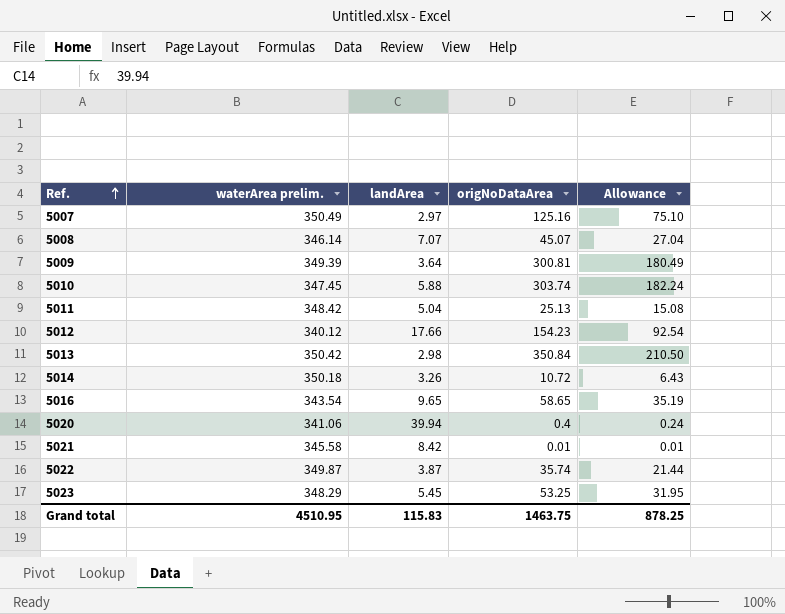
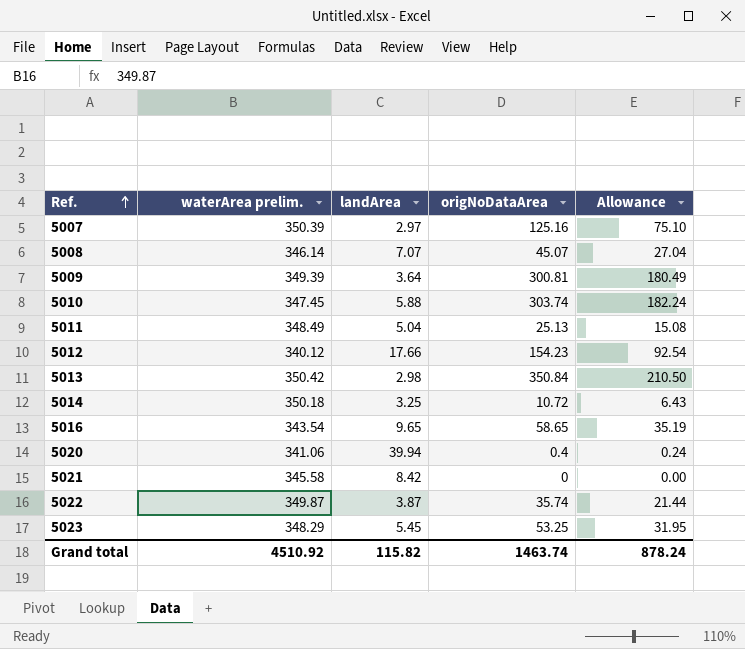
5007 | waterArea prelim.: 350.49 -> 350.39
5011 | waterArea prelim.: 348.42 -> 348.49
5014 | landArea: 3.26 -> 3.25
5021 | origNoDataArea: 0.01 -> 0
5021 | Allowance: 0.01 -> 0.00
Grand total | waterArea prelim.: 4510.95 -> 4510.92
Grand total | landArea: 115.83 -> 115.82
Grand total | origNoDataArea: 1463.75 -> 1463.74
Grand total | Allowance: 878.25 -> 878.24

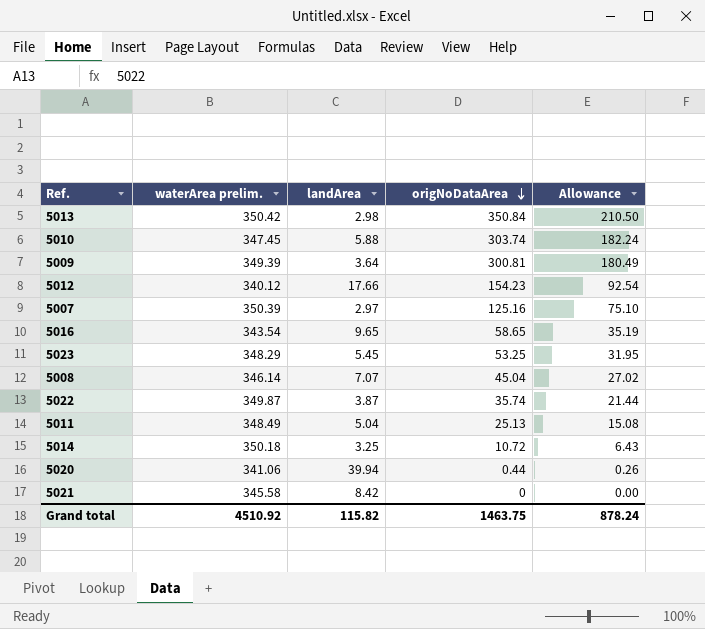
row order: Ref. ascending -> origNoDataArea descending
5008 | origNoDataArea: 45.07 -> 45.04
5008 | Allowance: 27.04 -> 27.02
5020 | origNoDataArea: 0.4 -> 0.44
5020 | Allowance: 0.24 -> 0.26
Grand total | origNoDataArea: 1463.74 -> 1463.75

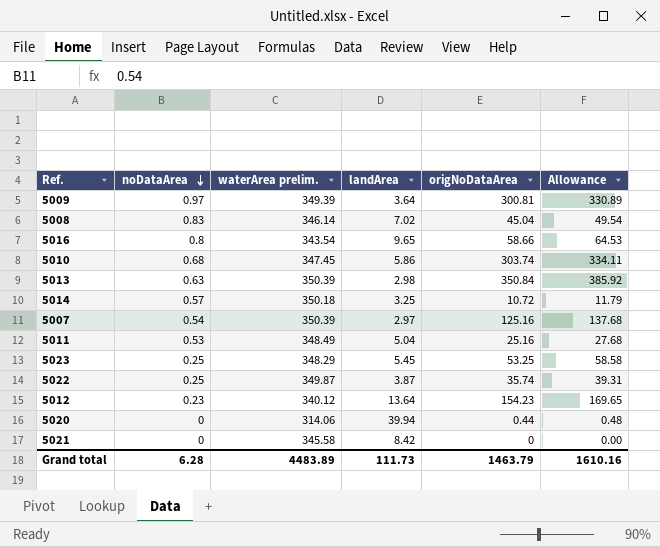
row order: origNoDataArea descending -> noDataArea descending
column noDataArea | position: none -> 2
column Allowance | formula: [origNoDataArea] * 0.6 -> [origNoDataArea] * 1.1
5008 | landArea: 7.07 -> 7.02
5016 | origNoDataArea: 58.65 -> 58.66
5010 | landArea: 5.88 -> 5.86
5013 | waterArea prelim.: 350.42 -> 350.39
5011 | origNoDataArea: 25.13 -> 25.16
5012 | landArea: 17.66 -> 13.64
5020 | waterArea prelim.: 341.06 -> 314.06
Grand total | waterArea prelim.: 4510.92 -> 4483.89
Grand total | landArea: 115.82 -> 111.73
Grand total | origNoDataArea: 1463.75 -> 1463.79
Grand total | Allowance: 878.24 -> 1610.16

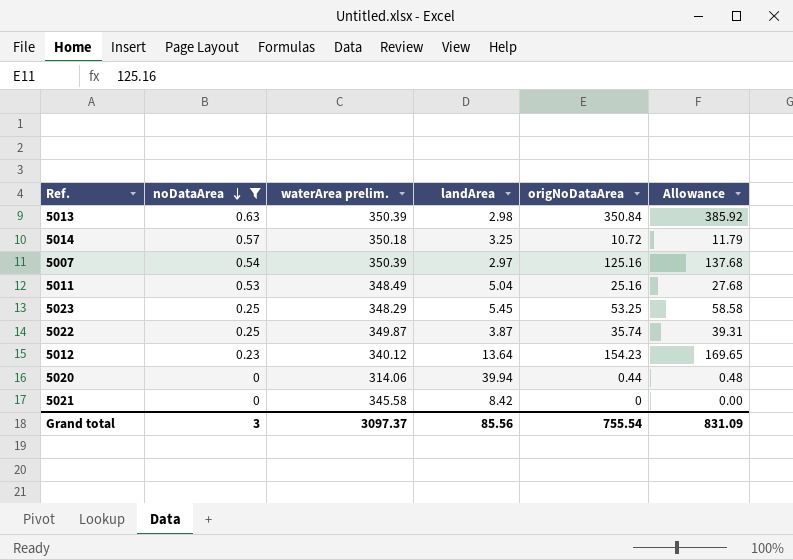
filter: none -> noDataArea <= 0.63
Grand total | noDataArea: 6.28 -> 3
Grand total | waterArea prelim.: 4483.89 -> 3097.37
Grand total | landArea: 111.73 -> 85.56
Grand total | origNoDataArea: 1463.79 -> 755.54
Grand total | Allowance: 1610.16 -> 831.09

